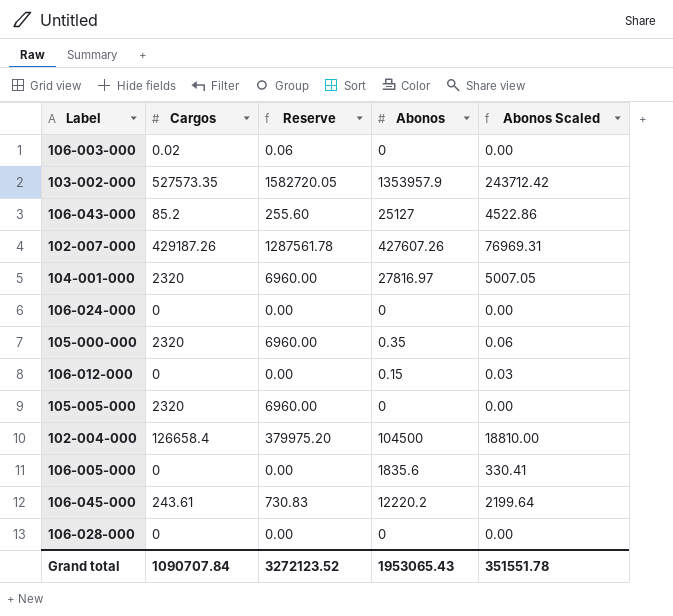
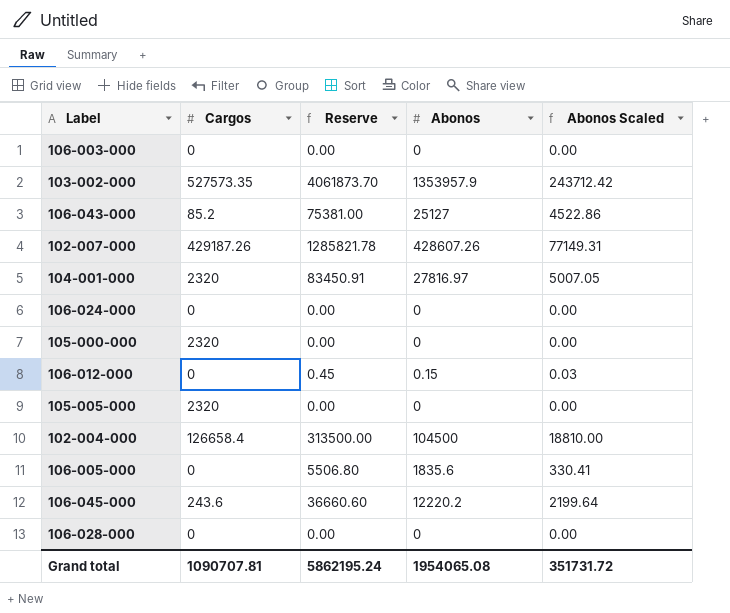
column Reserve | formula: [Cargos] * 3 -> [Abonos] * 3
106-003-000 | Cargos: 0.02 -> 0
102-007-000 | Abonos: 427607.26 -> 428607.26
102-007-000 | Abonos Scaled: 76969.31 -> 77149.31
105-000-000 | Abonos: 0.35 -> 0
105-000-000 | Abonos Scaled: 0.06 -> 0.00
106-045-000 | Cargos: 243.61 -> 243.6
Grand total | Cargos: 1090707.84 -> 1090707.81
Grand total | Reserve: 3272123.52 -> 5862195.24
Grand total | Abonos: 1953065.43 -> 1954065.08
Grand total | Abonos Scaled: 351551.78 -> 351731.72

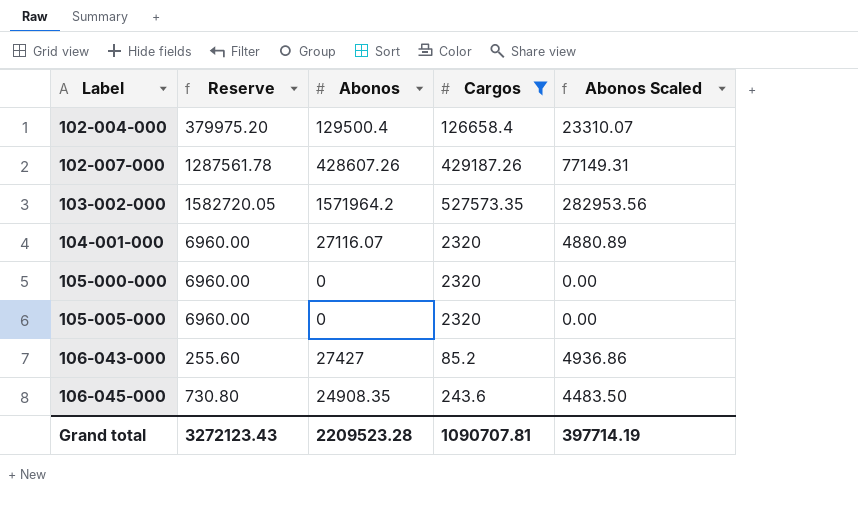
filter: none -> Cargos != 0
row order: none -> Label ascending
column Reserve | formula: [Abonos] * 3 -> [Cargos] * 3
column Cargos | position: 2 -> 4
102-004-000 | Abonos: 104500 -> 129500.4
102-004-000 | Abonos Scaled: 18810.00 -> 23310.07
103-002-000 | Abonos: 1353957.9 -> 1571964.2
103-002-000 | Abonos Scaled: 243712.42 -> 282953.56
104-001-000 | Abonos: 27816.97 -> 27116.07
104-001-000 | Abonos Scaled: 5007.05 -> 4880.89
106-043-000 | Abonos: 25127 -> 27427
106-043-000 | Abonos Scaled: 4522.86 -> 4936.86
106-045-000 | Abonos: 12220.2 -> 24908.35
106-045-000 | Abonos Scaled: 2199.64 -> 4483.50
Grand total | Reserve: 5862195.24 -> 3272123.43
Grand total | Abonos: 1954065.08 -> 2209523.28
Grand total | Abonos Scaled: 351731.72 -> 397714.19

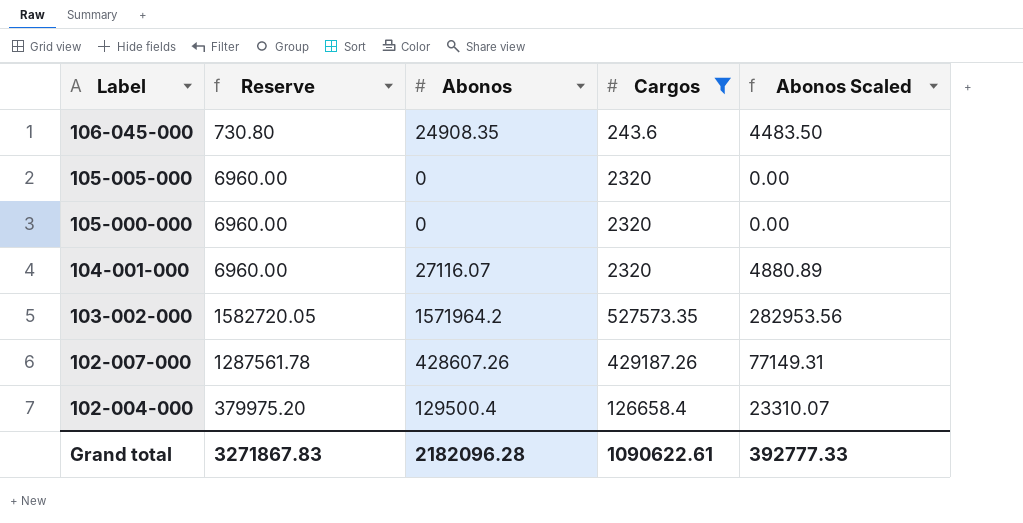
row order: Label ascending -> Label descending
row 106-043-000: 255.60 | 27427 | 85.2 | 4936.86 -> none
Grand total | Reserve: 3272123.43 -> 3271867.83
Grand total | Abonos: 2209523.28 -> 2182096.28
Grand total | Cargos: 1090707.81 -> 1090622.61
Grand total | Abonos Scaled: 397714.19 -> 392777.33

